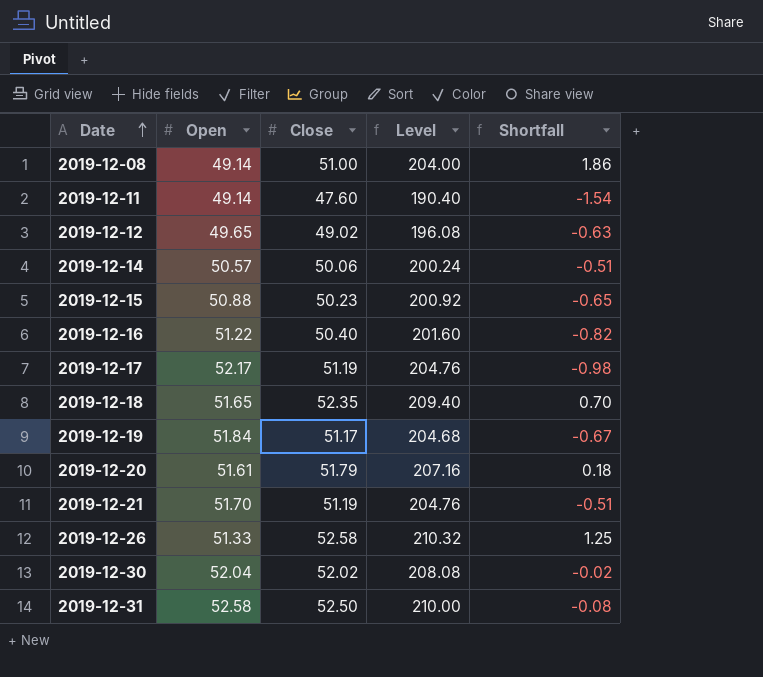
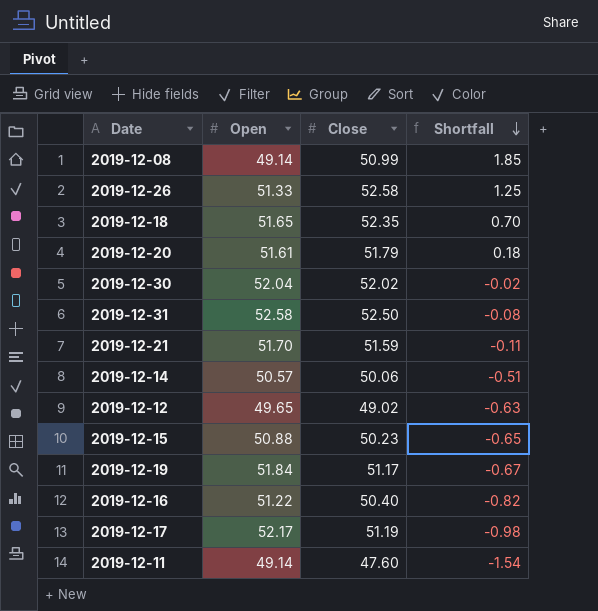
row order: Date ascending -> Shortfall descending
column Level | formula: [Close] * 4 -> none
2019-12-08 | Close: 51.00 -> 50.99
2019-12-08 | Shortfall: 1.86 -> 1.85
2019-12-21 | Close: 51.19 -> 51.59
2019-12-21 | Shortfall: -0.51 -> -0.11

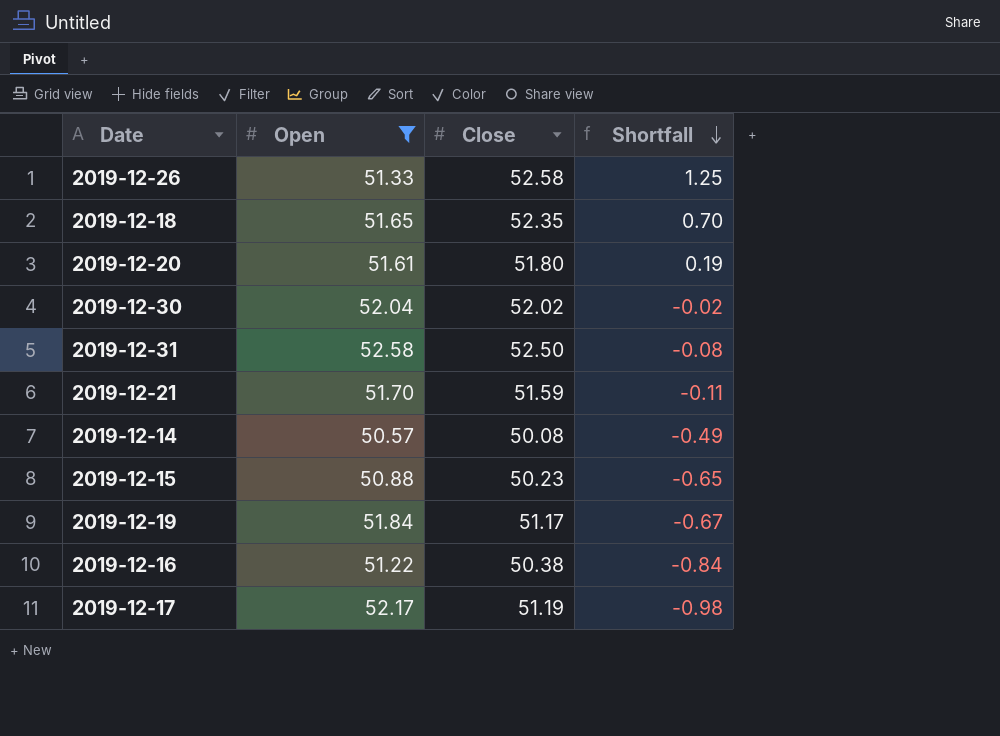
filter: none -> Open >= 50.57
2019-12-20 | Close: 51.79 -> 51.80
2019-12-20 | Shortfall: 0.18 -> 0.19
2019-12-14 | Close: 50.06 -> 50.08
2019-12-14 | Shortfall: -0.51 -> -0.49
2019-12-16 | Close: 50.40 -> 50.38
2019-12-16 | Shortfall: -0.82 -> -0.84

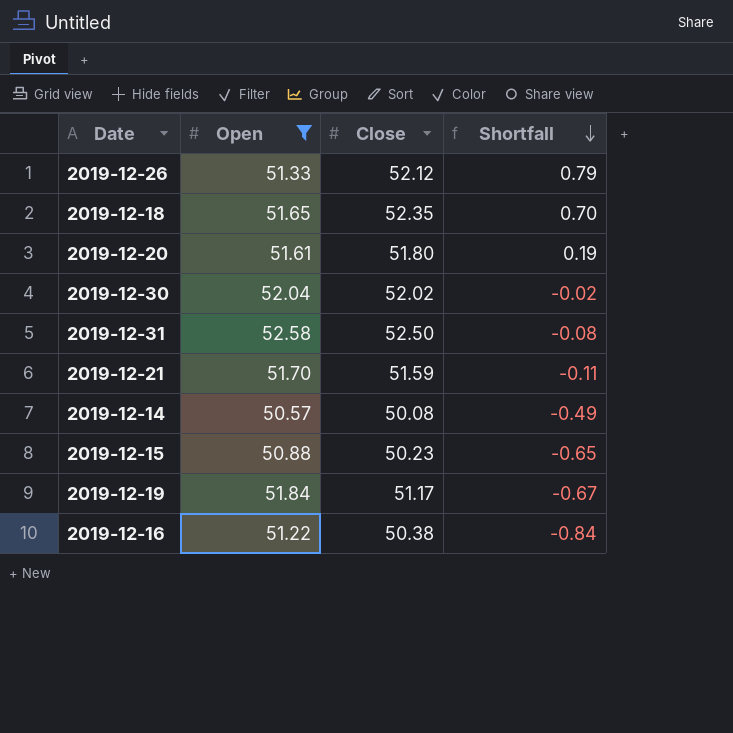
row 2019-12-17: 52.17 | 51.19 | -0.98 -> none
2019-12-26 | Close: 52.58 -> 52.12
2019-12-26 | Shortfall: 1.25 -> 0.79

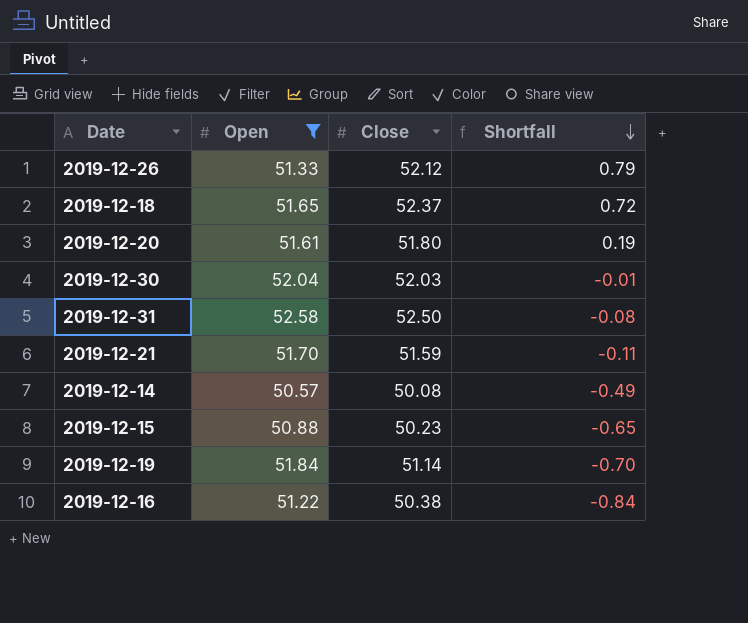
2019-12-18 | Close: 52.35 -> 52.37
2019-12-18 | Shortfall: 0.70 -> 0.72
2019-12-30 | Close: 52.02 -> 52.03
2019-12-30 | Shortfall: -0.02 -> -0.01
2019-12-19 | Close: 51.17 -> 51.14
2019-12-19 | Shortfall: -0.67 -> -0.70

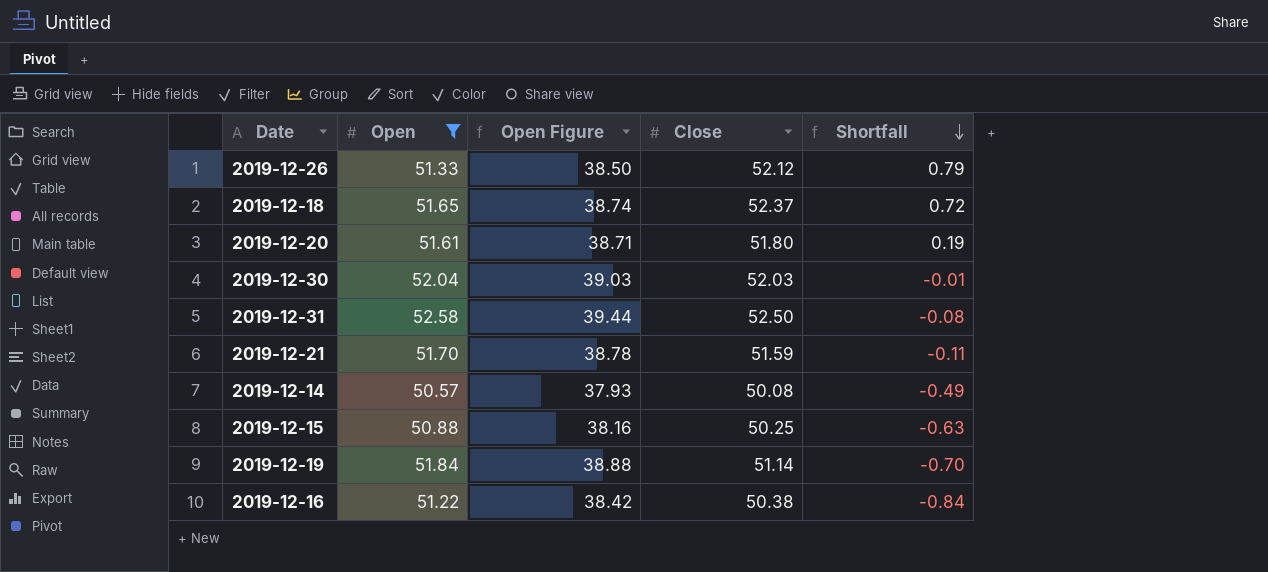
column Open Figure | formula: none -> [Open] * 0.75
2019-12-15 | Close: 50.23 -> 50.25
2019-12-15 | Shortfall: -0.65 -> -0.63

